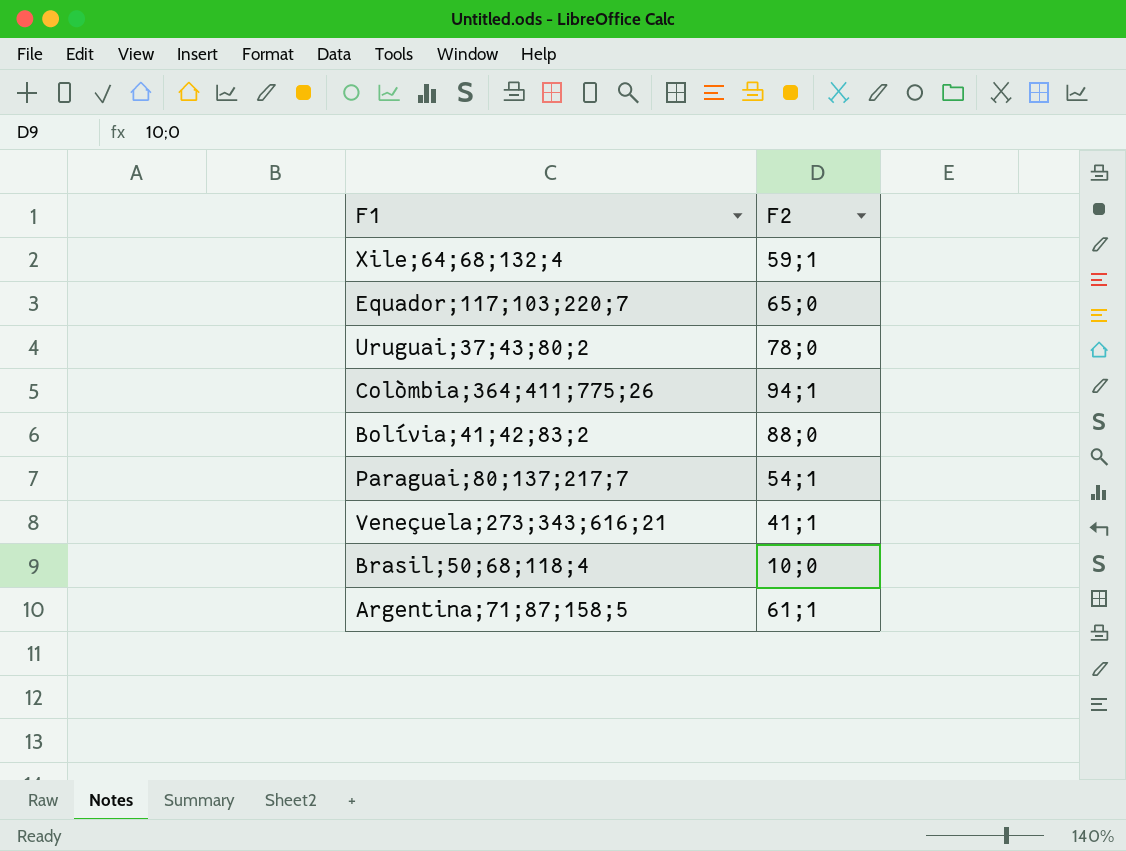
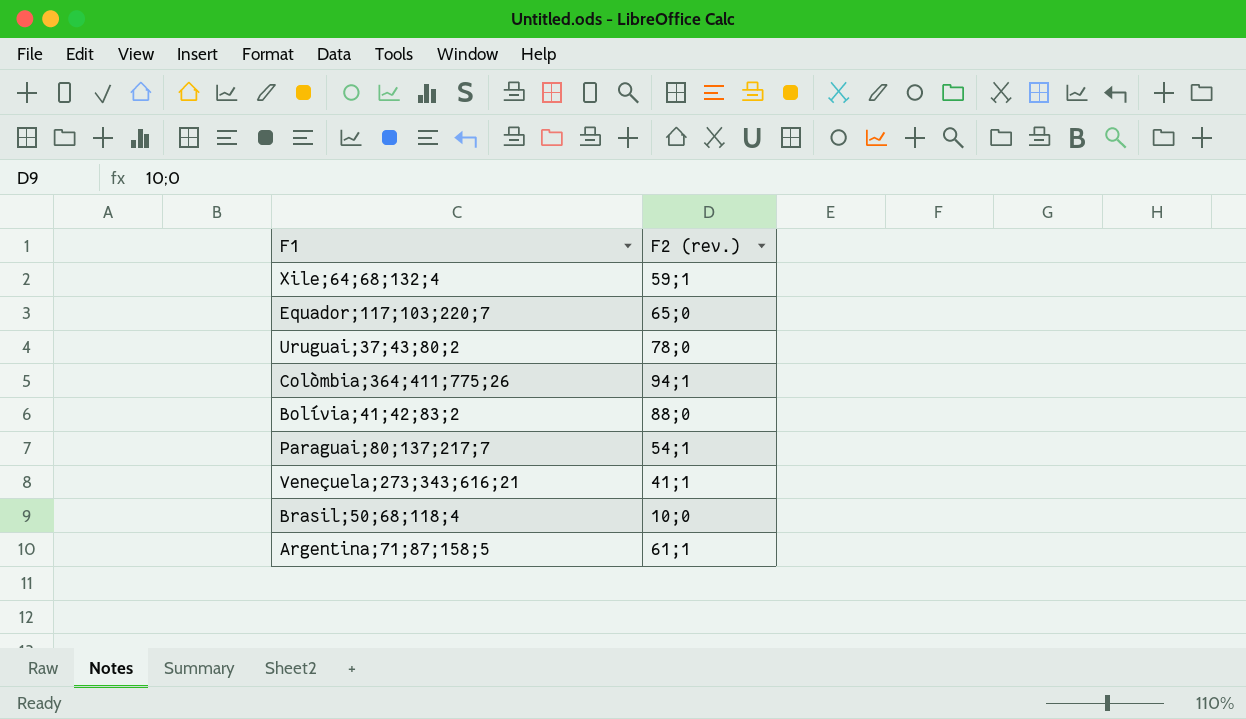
column name: F2 -> F2 (rev.)

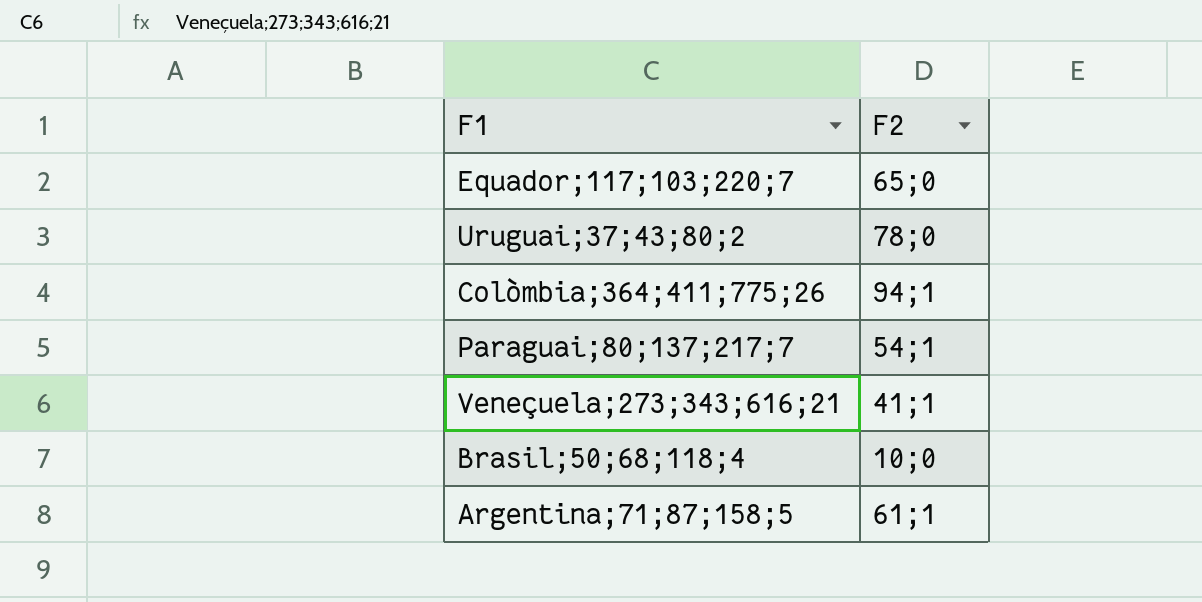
column name: F2 (rev.) -> F2
row Xile;64;68;132;4: 59;1 -> none
row Bolívia;41;42;83;2: 88;0 -> none

